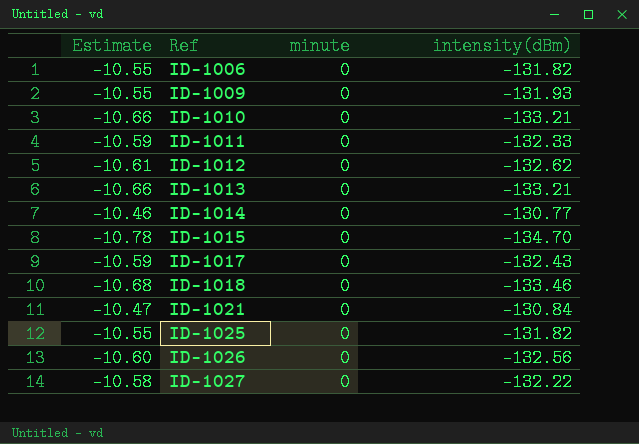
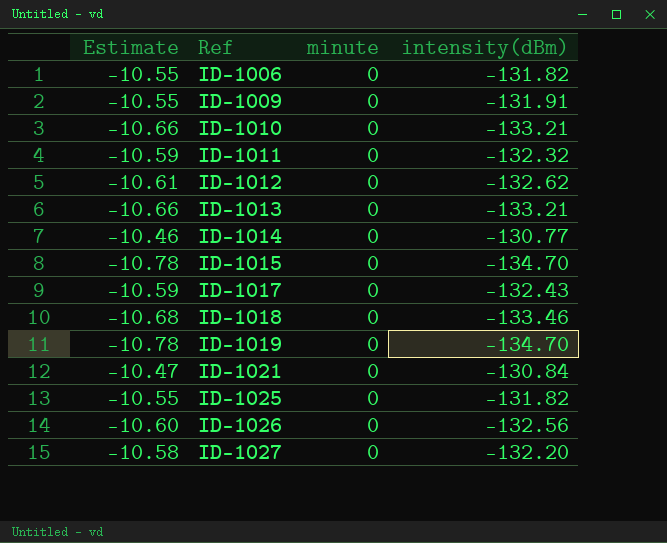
ID-1009 | intensity(dBm): -131.93 -> -131.91
ID-1011 | intensity(dBm): -132.33 -> -132.32
row ID-1019: none -> -10.78 | 0 | -134.70
ID-1027 | intensity(dBm): -132.22 -> -132.20

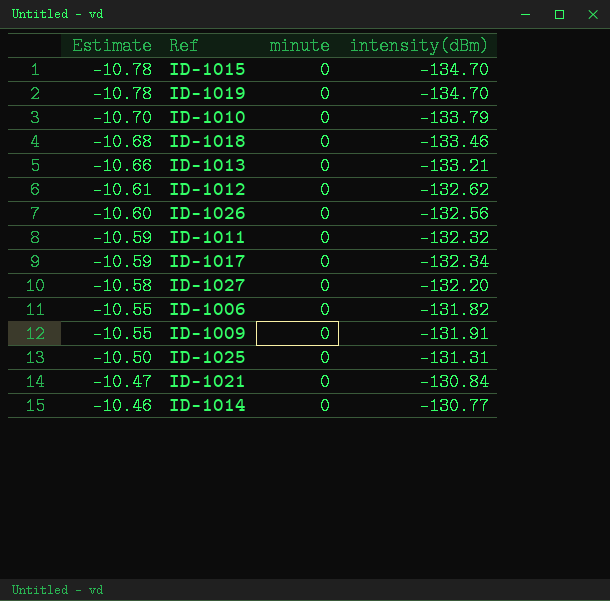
row order: Ref ascending -> Estimate ascending
ID-1010 | Estimate: -10.66 -> -10.70
ID-1010 | intensity(dBm): -133.21 -> -133.79
ID-1017 | intensity(dBm): -132.43 -> -132.34
ID-1025 | Estimate: -10.55 -> -10.50
ID-1025 | intensity(dBm): -131.82 -> -131.31

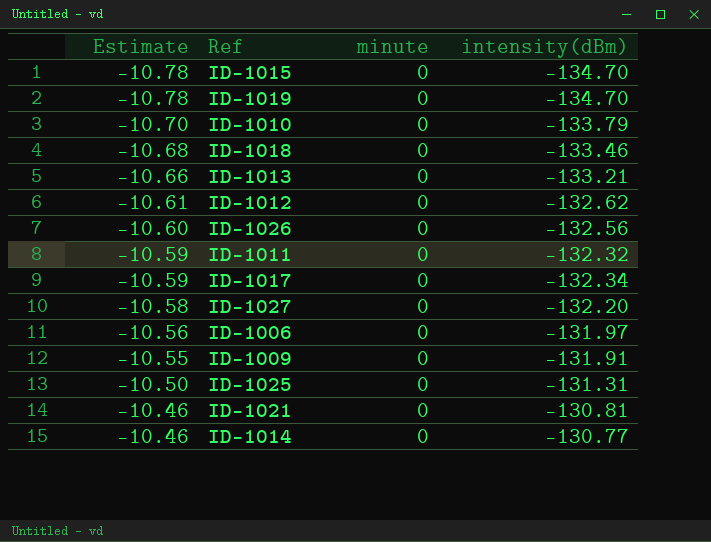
ID-1006 | Estimate: -10.55 -> -10.56
ID-1006 | intensity(dBm): -131.82 -> -131.97
ID-1021 | Estimate: -10.47 -> -10.46
ID-1021 | intensity(dBm): -130.84 -> -130.81

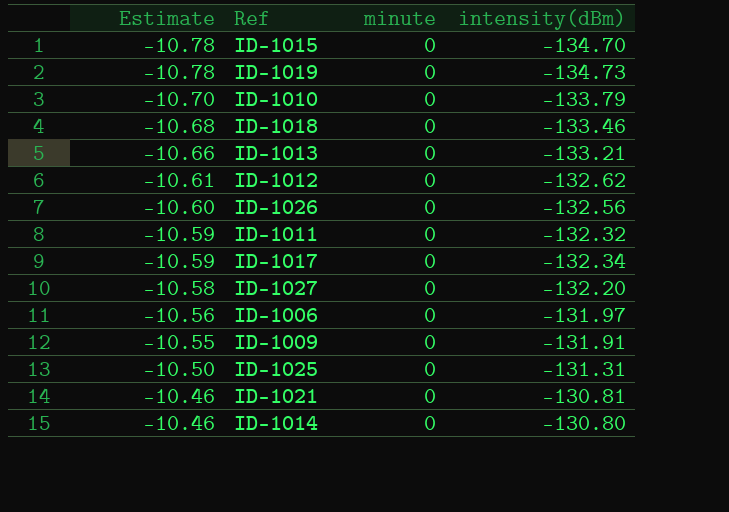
ID-1019 | intensity(dBm): -134.70 -> -134.73
ID-1014 | intensity(dBm): -130.77 -> -130.80

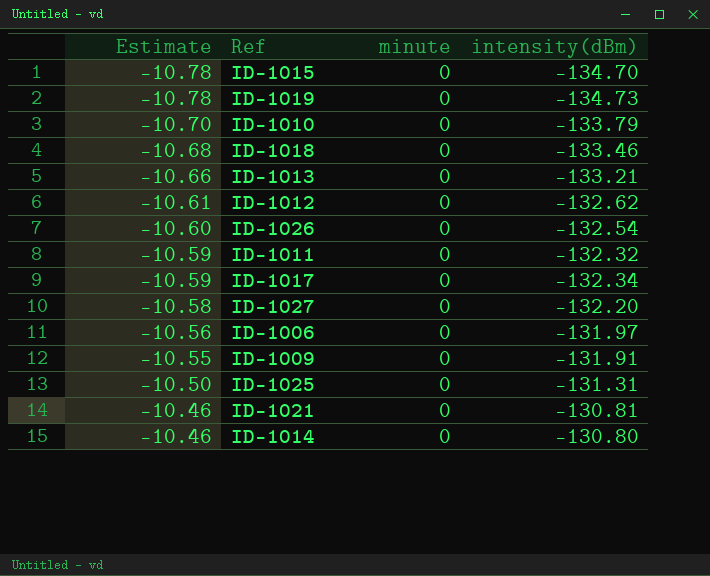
ID-1026 | intensity(dBm): -132.56 -> -132.54

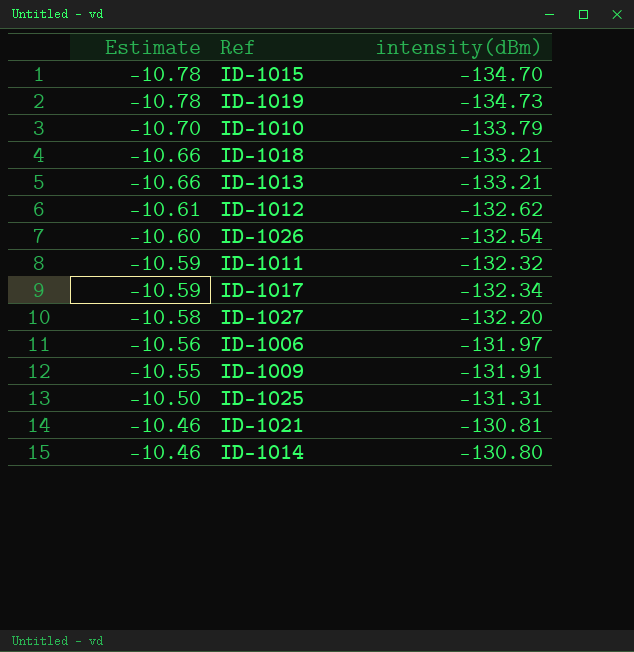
column minute | position: 3 -> none
ID-1018 | Estimate: -10.68 -> -10.66
ID-1018 | intensity(dBm): -133.46 -> -133.21

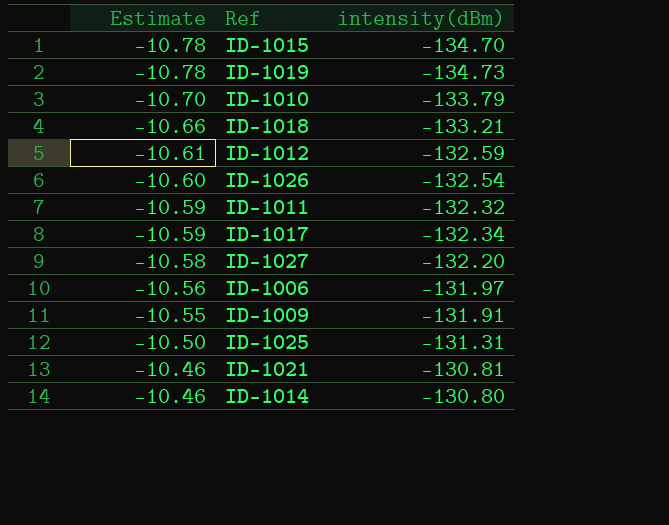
row ID-1013: -10.66 | -133.21 -> none
ID-1012 | intensity(dBm): -132.62 -> -132.59

